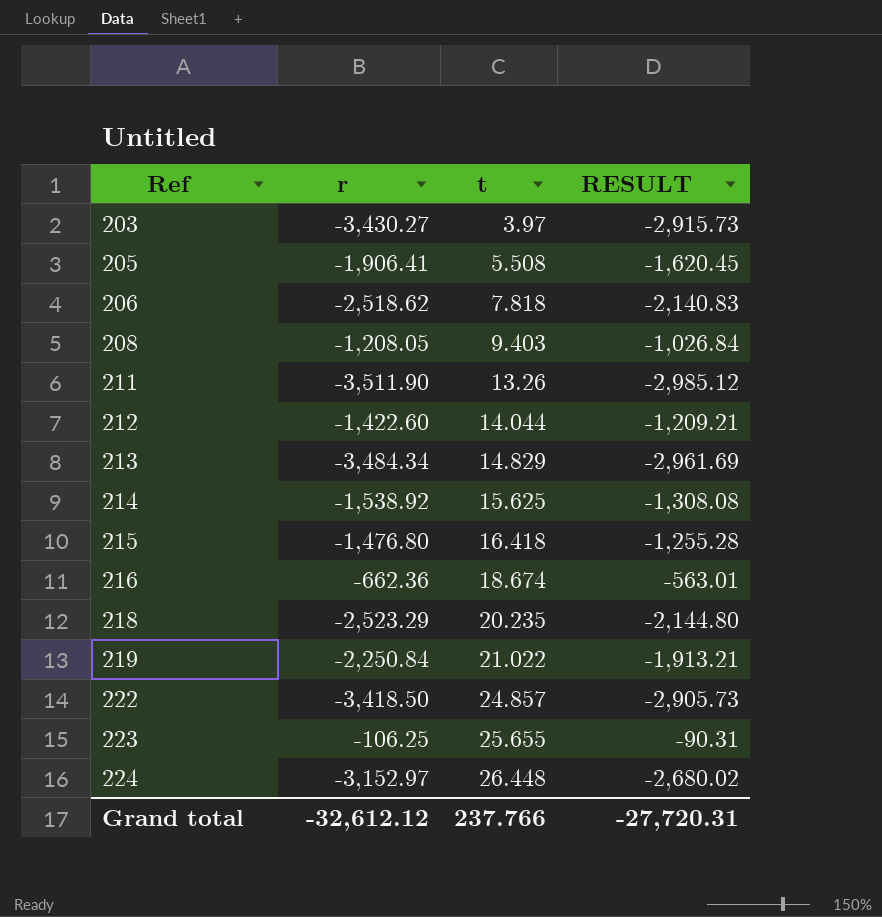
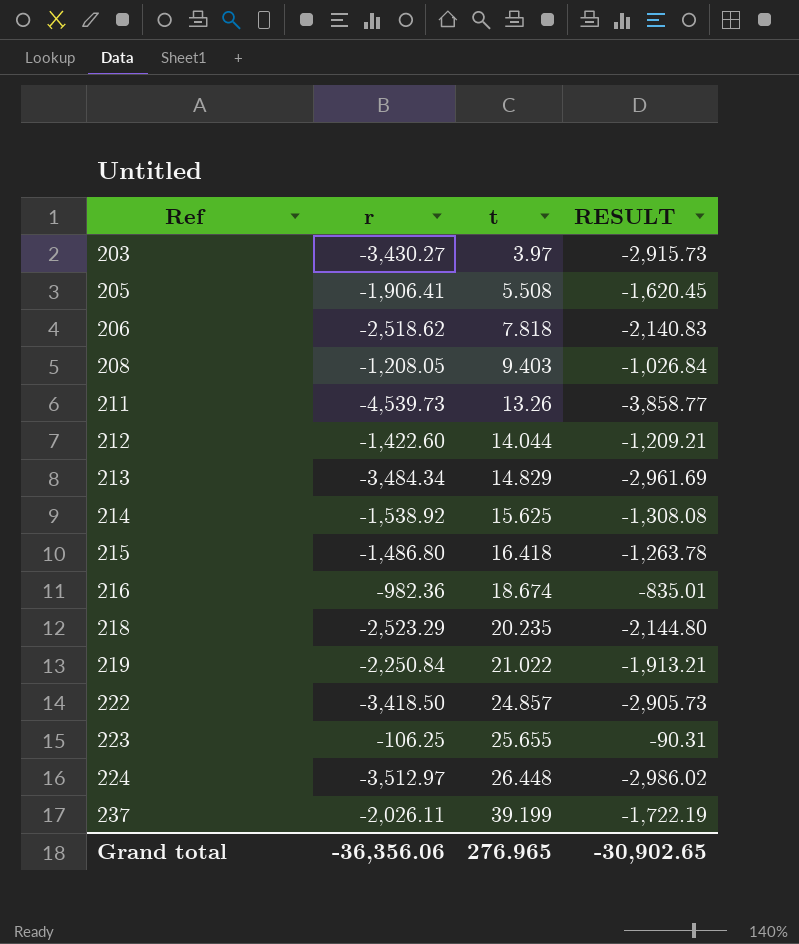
211 | r: -3,511.90 -> -4,539.73
211 | RESULT: -2,985.12 -> -3,858.77
215 | r: -1,476.80 -> -1,486.80
215 | RESULT: -1,255.28 -> -1,263.78
216 | r: -662.36 -> -982.36
216 | RESULT: -563.01 -> -835.01
224 | r: -3,152.97 -> -3,512.97
224 | RESULT: -2,680.02 -> -2,986.02
row 237: none -> -2,026.11 | 39.199 | -1,722.19
Grand total | r: -32,612.12 -> -36,356.06
Grand total | t: 237.766 -> 276.965
Grand total | RESULT: -27,720.31 -> -30,902.65

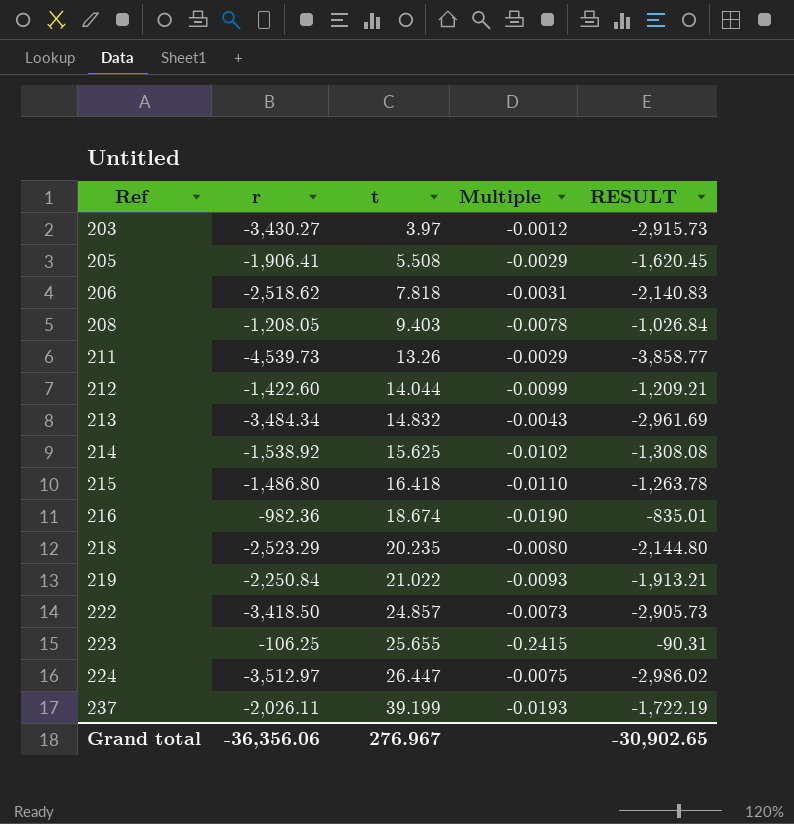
column Multiple | formula: none -> [t] / [r]
213 | t: 14.829 -> 14.832
224 | t: 26.448 -> 26.447
Grand total | t: 276.965 -> 276.967

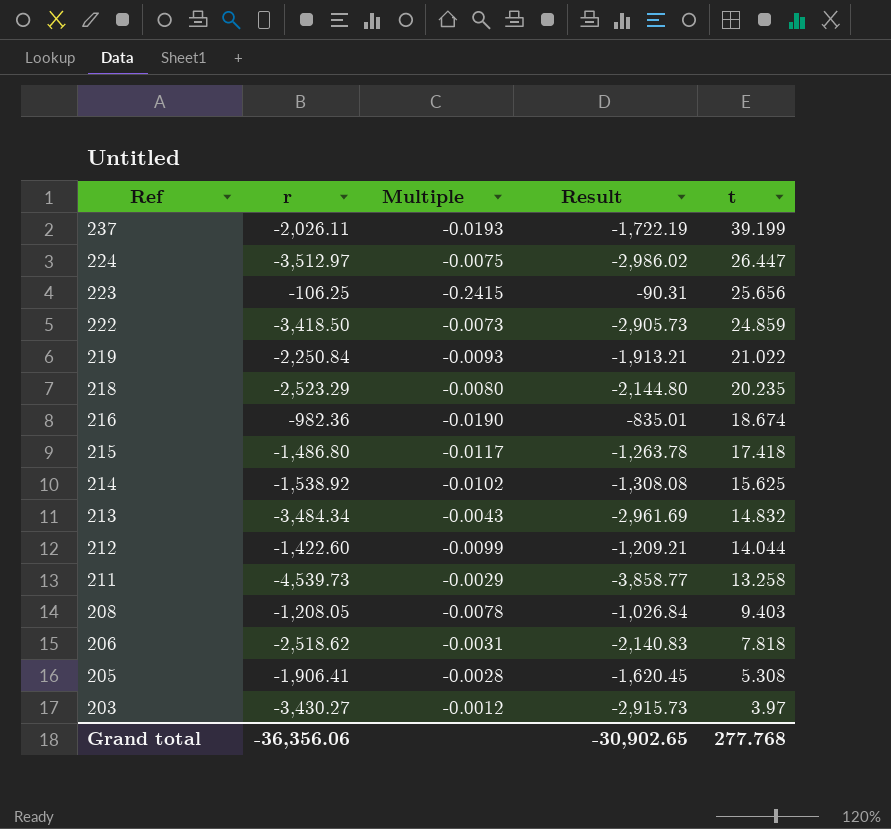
row order: Ref ascending -> Ref descending
column name: RESULT -> Result
column t | position: 3 -> 5
223 | t: 25.655 -> 25.656
222 | t: 24.857 -> 24.859
215 | Multiple: -0.0110 -> -0.0117
215 | t: 16.418 -> 17.418
211 | t: 13.26 -> 13.258
205 | Multiple: -0.0029 -> -0.0028
205 | t: 5.508 -> 5.308
Grand total | t: 276.967 -> 277.768

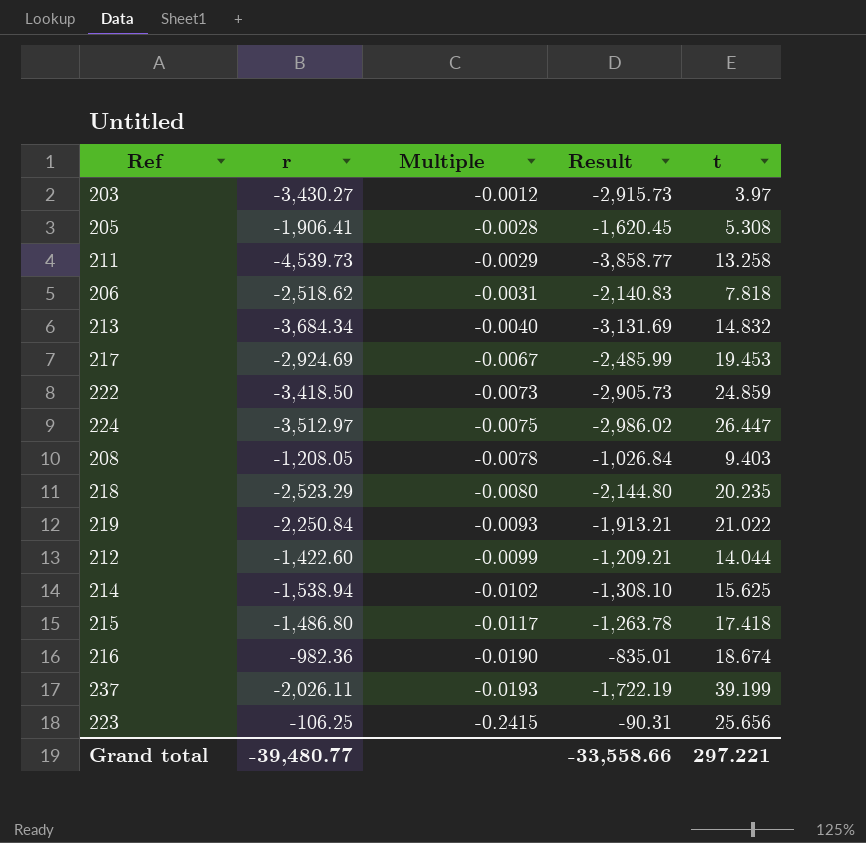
row order: Ref descending -> Multiple descending
213 | r: -3,484.34 -> -3,684.34
213 | Multiple: -0.0043 -> -0.0040
213 | Result: -2,961.69 -> -3,131.69
row 217: none -> -2,924.69 | -0.0067 | -2,485.99 | 19.453
214 | r: -1,538.92 -> -1,538.94
214 | Result: -1,308.08 -> -1,308.10
Grand total | r: -36,356.06 -> -39,480.77
Grand total | Result: -30,902.65 -> -33,558.66
Grand total | t: 277.768 -> 297.221

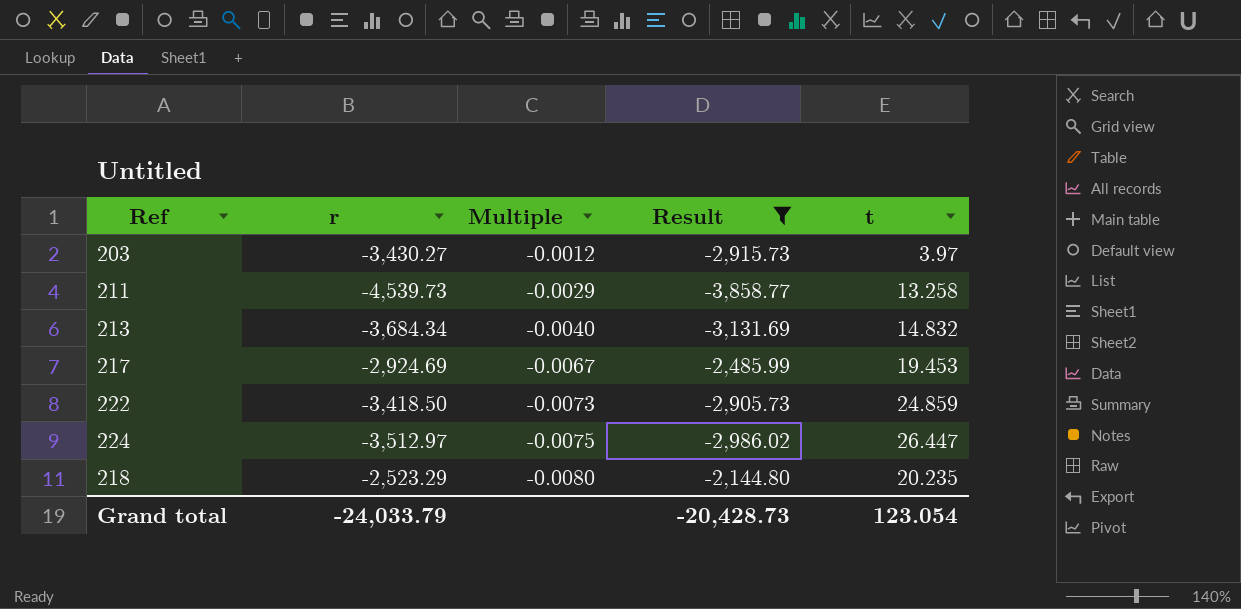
filter: none -> Result <= -2,144.80
Grand total | r: -39,480.77 -> -24,033.79
Grand total | Result: -33,558.66 -> -20,428.73
Grand total | t: 297.221 -> 123.054

